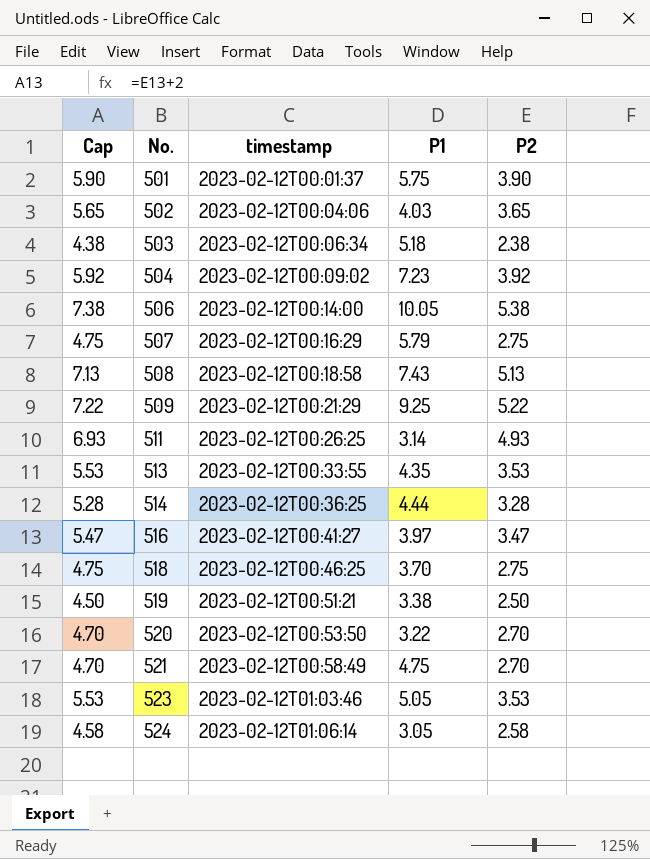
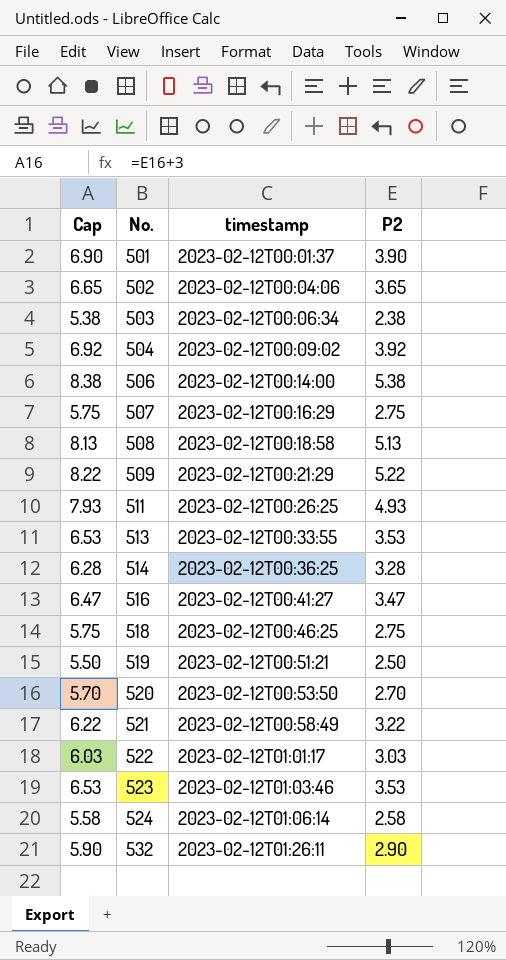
column P1 | position: 4 -> none
column Cap | formula: [P2] + 2 -> [P2] + 3
521 | P2: 2.70 -> 3.22
row 522: none -> 6.03 | 2023-02-12T01:01:17 | 3.03
row 532: none -> 5.90 | 2023-02-12T01:26:11 | 2.90

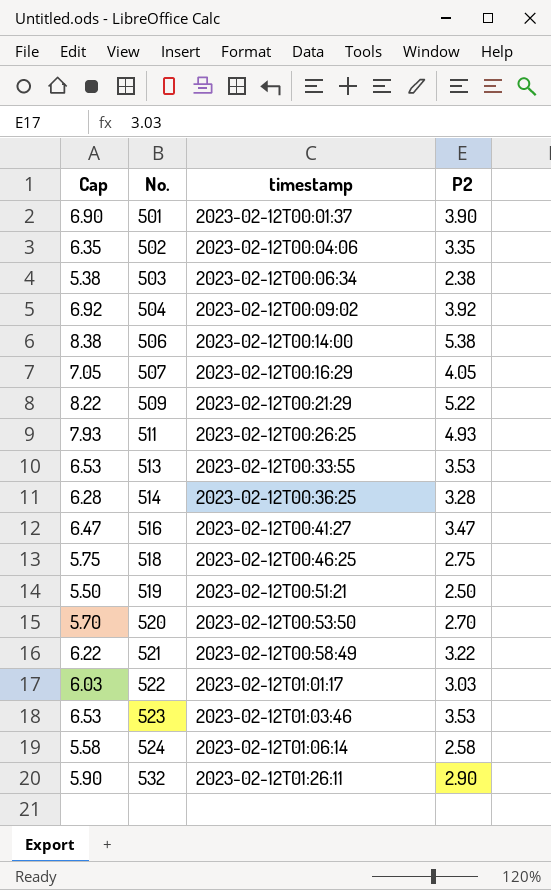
row 508: 8.13 | 2023-02-12T00:18:58 | 5.13 -> none
502 | Cap: 6.65 -> 6.35
502 | P2: 3.65 -> 3.35
507 | Cap: 5.75 -> 7.05
507 | P2: 2.75 -> 4.05

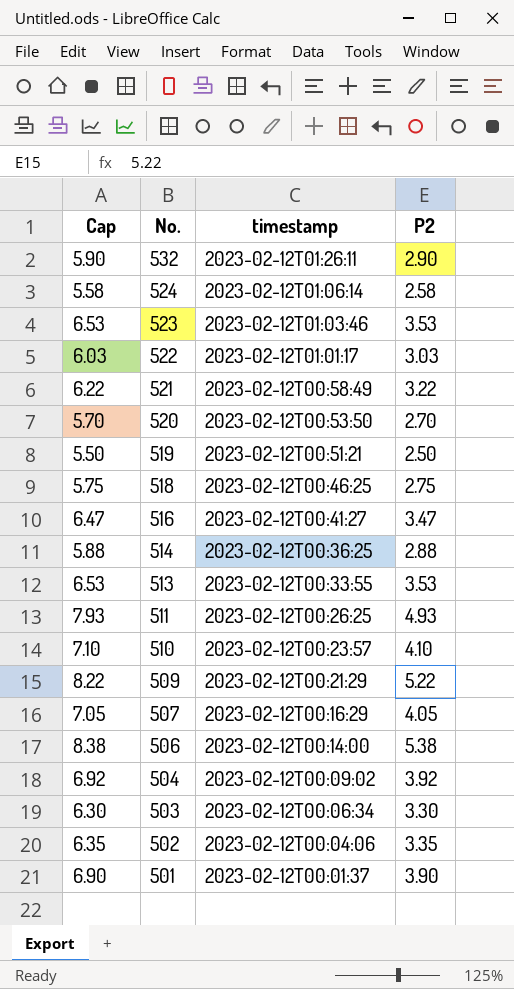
row order: No. ascending -> No. descending
514 | Cap: 6.28 -> 5.88
514 | P2: 3.28 -> 2.88
row 510: none -> 7.10 | 2023-02-12T00:23:57 | 4.10
503 | Cap: 5.38 -> 6.30
503 | P2: 2.38 -> 3.30

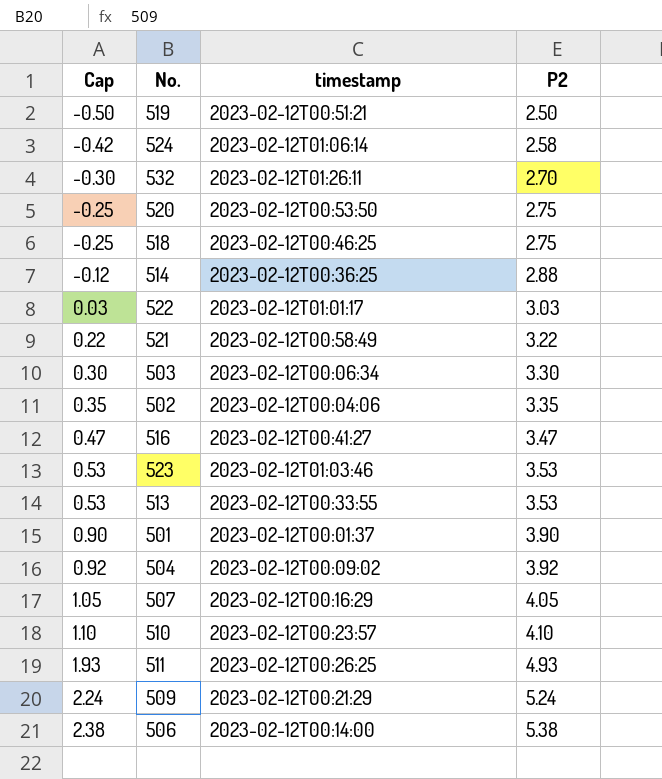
row order: No. descending -> Cap ascending
column Cap | formula: [P2] + 3 -> [P2] - 3
532 | P2: 2.90 -> 2.70
520 | P2: 2.70 -> 2.75
509 | P2: 5.22 -> 5.24

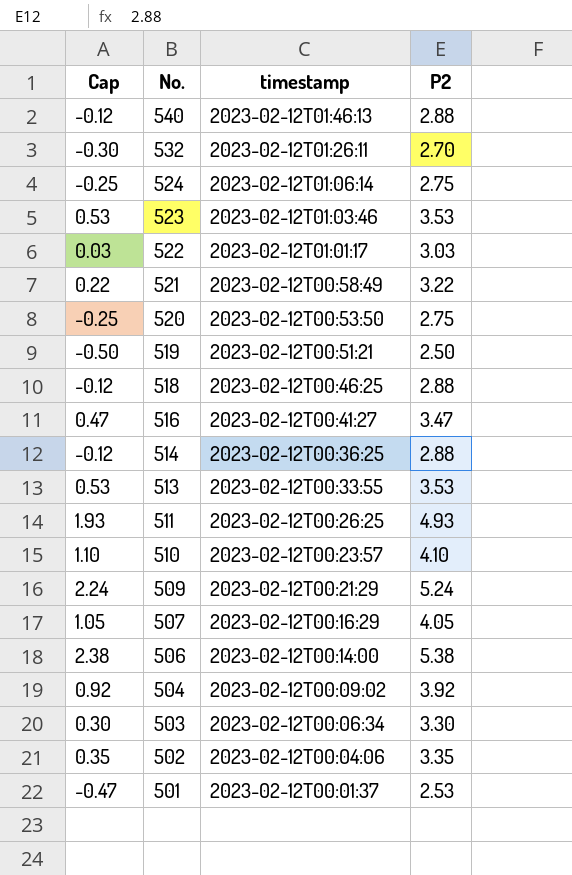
row order: Cap ascending -> No. descending
row 540: none -> -0.12 | 2023-02-12T01:46:13 | 2.88
524 | Cap: -0.42 -> -0.25
524 | P2: 2.58 -> 2.75
518 | Cap: -0.25 -> -0.12
518 | P2: 2.75 -> 2.88
501 | Cap: 0.90 -> -0.47
501 | P2: 3.90 -> 2.53

